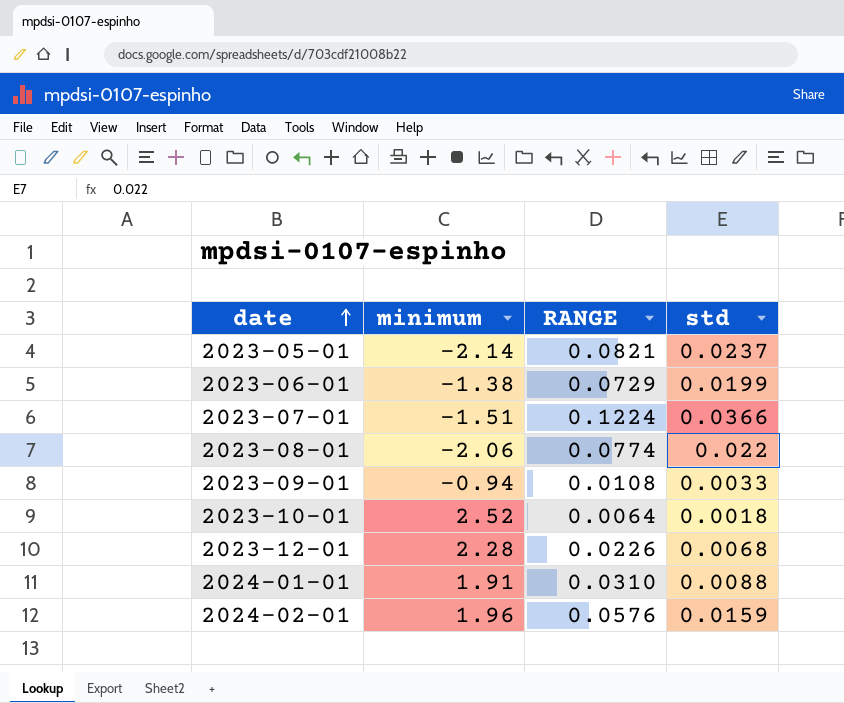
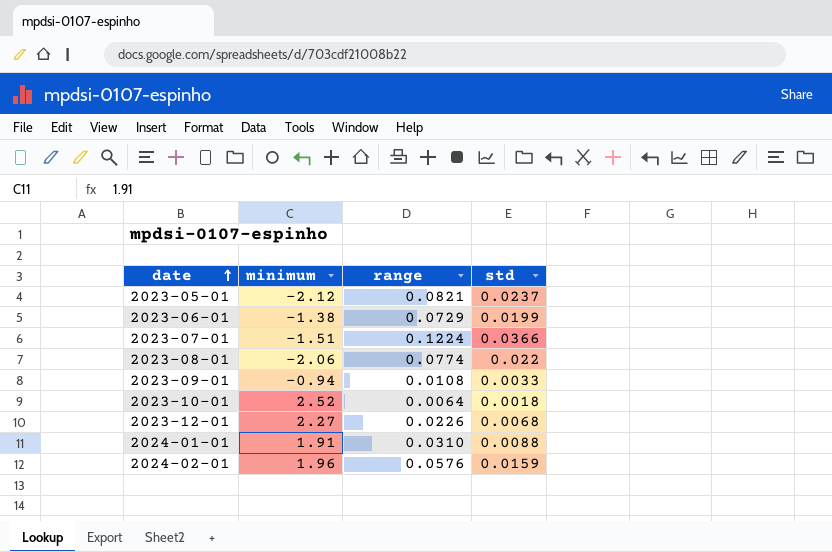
column name: RANGE -> range
2023-05-01 | minimum: -2.14 -> -2.12
2023-12-01 | minimum: 2.28 -> 2.27

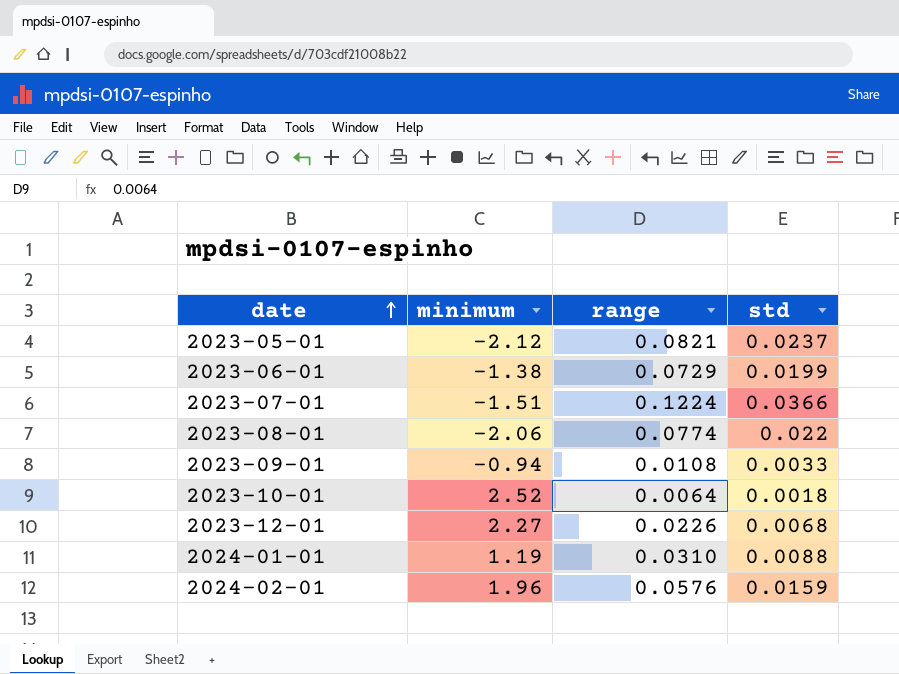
2024-01-01 | minimum: 1.91 -> 1.19

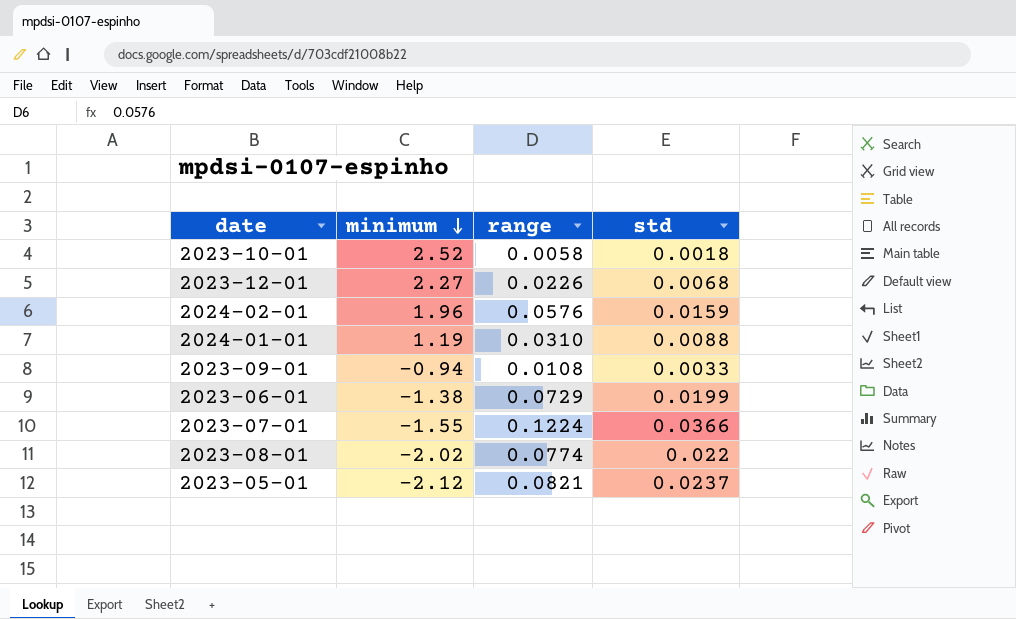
row order: date ascending -> minimum descending
2023-10-01 | range: 0.0064 -> 0.0058
2023-07-01 | minimum: -1.51 -> -1.55
2023-08-01 | minimum: -2.06 -> -2.02

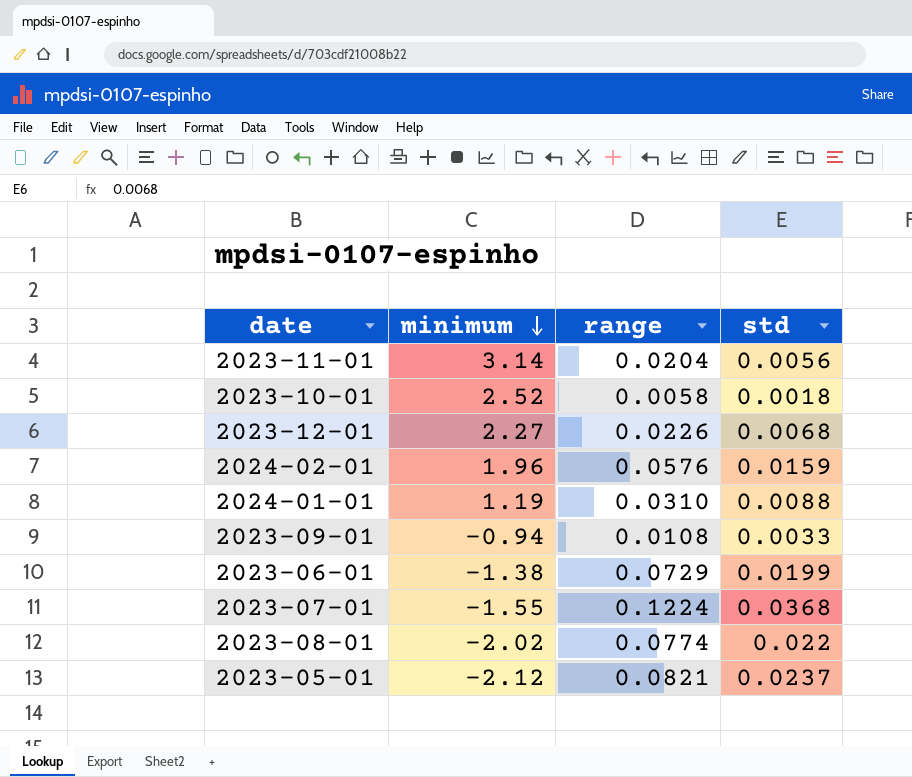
row 2023-11-01: none -> 3.14 | 0.0204 | 0.0056
2023-07-01 | std: 0.0366 -> 0.0368

